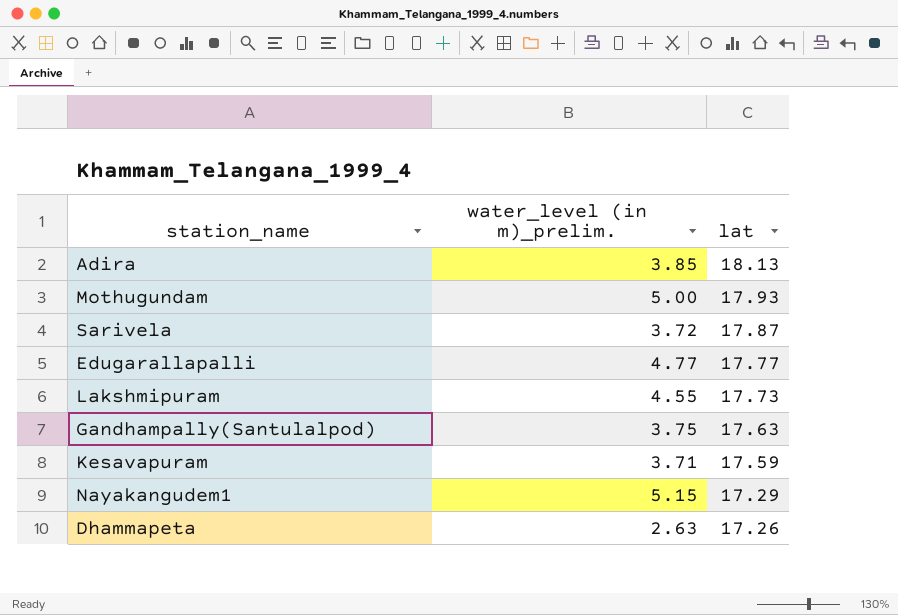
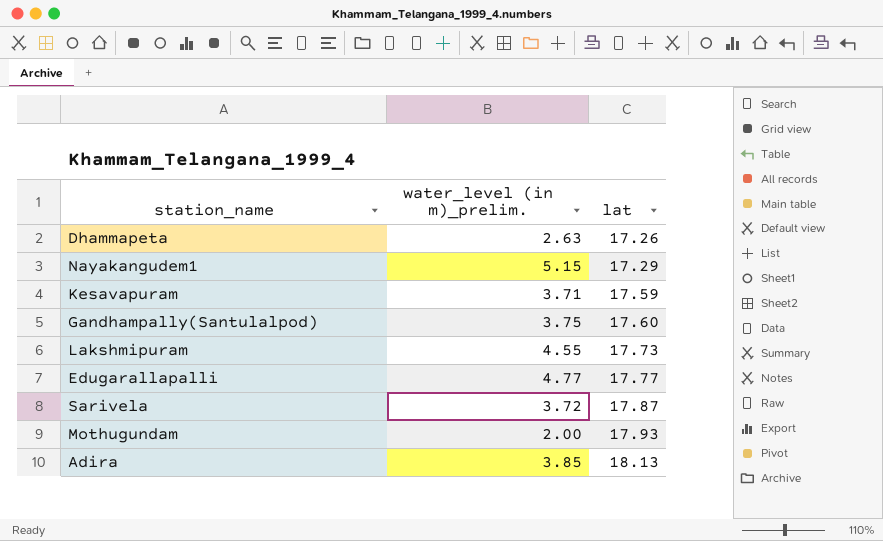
row order: lat descending -> lat ascending
Gandhampally(Santulalpod) | lat: 17.63 -> 17.60
Mothugundam | water_level (in m)_prelim.: 5.00 -> 2.00

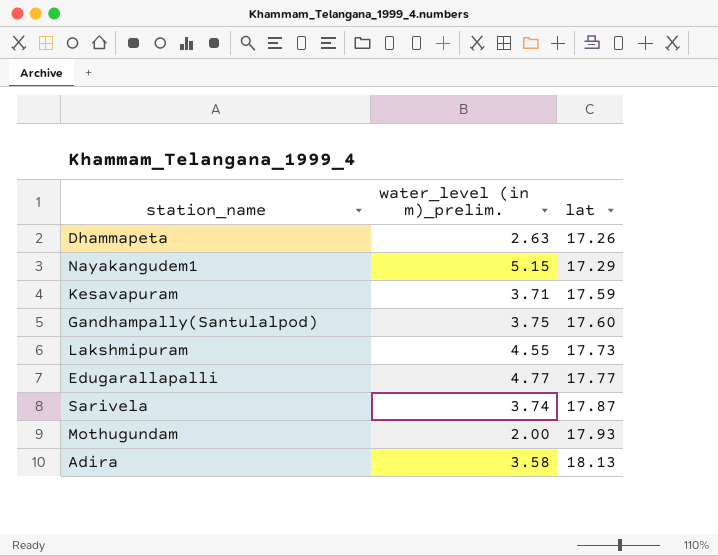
Sarivela | water_level (in m)_prelim.: 3.72 -> 3.74
Adira | water_level (in m)_prelim.: 3.85 -> 3.58

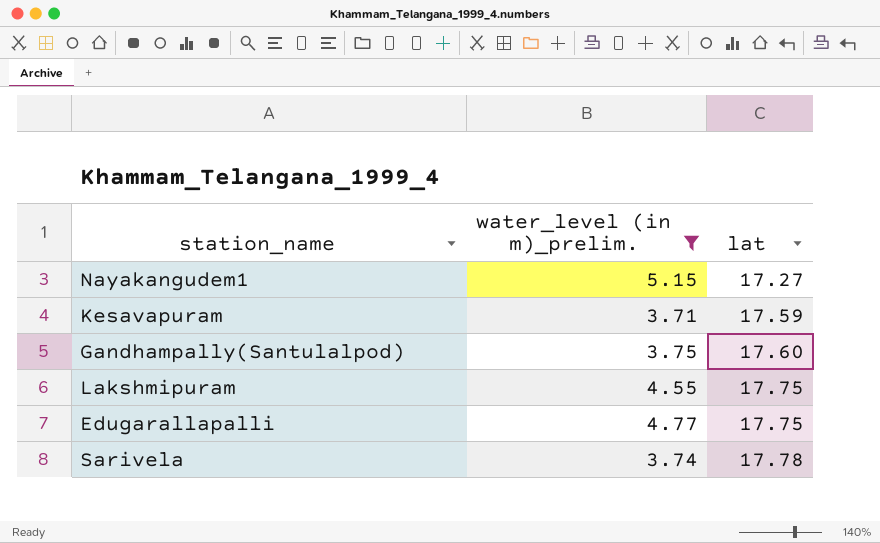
filter: none -> water_level (in m)_prelim. >= 3.71
Nayakangudem1 | lat: 17.29 -> 17.27
Lakshmipuram | lat: 17.73 -> 17.75
Edugarallapalli | lat: 17.77 -> 17.75
Sarivela | lat: 17.87 -> 17.78

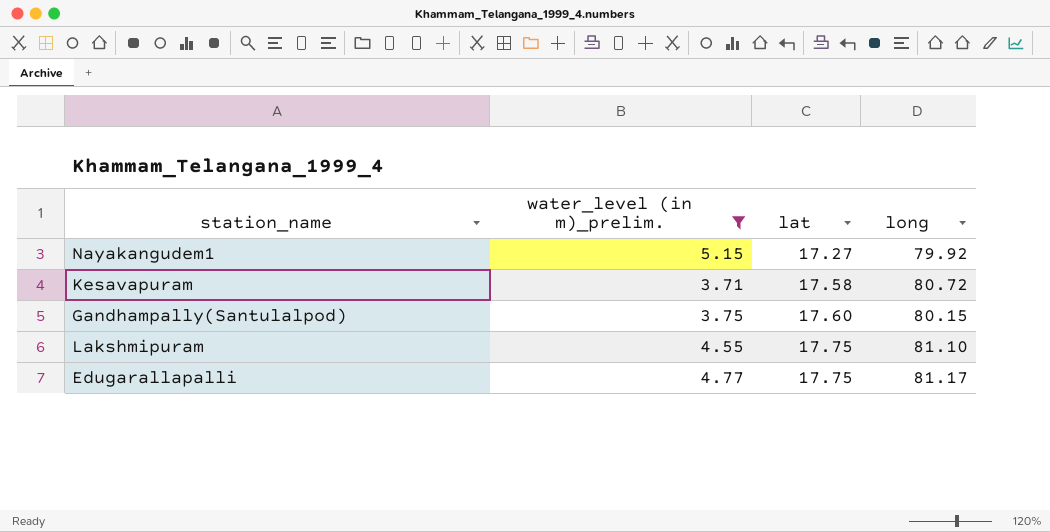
column long | position: none -> 4
row Sarivela: 3.74 | 17.78 -> none
Kesavapuram | lat: 17.59 -> 17.58

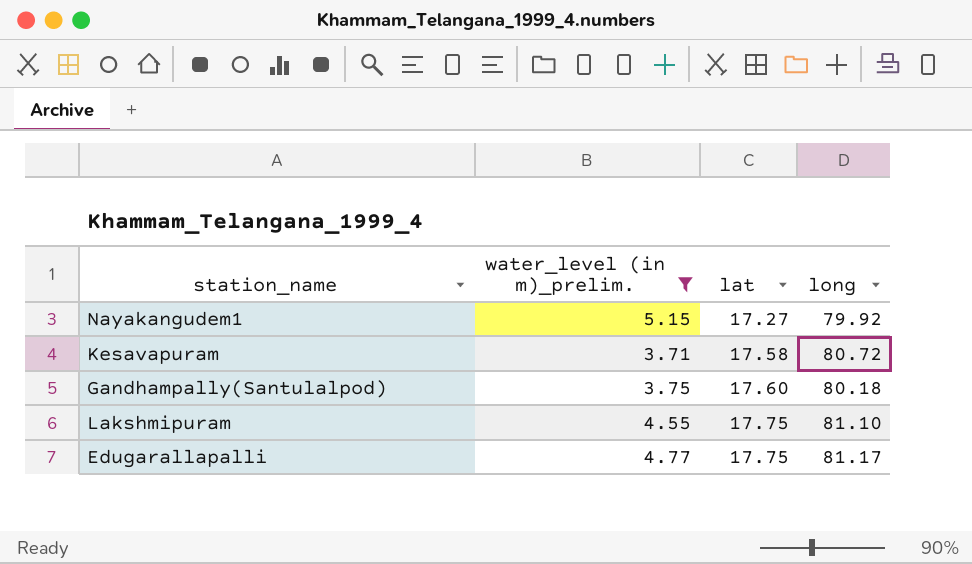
Gandhampally(Santulalpod) | long: 80.15 -> 80.18

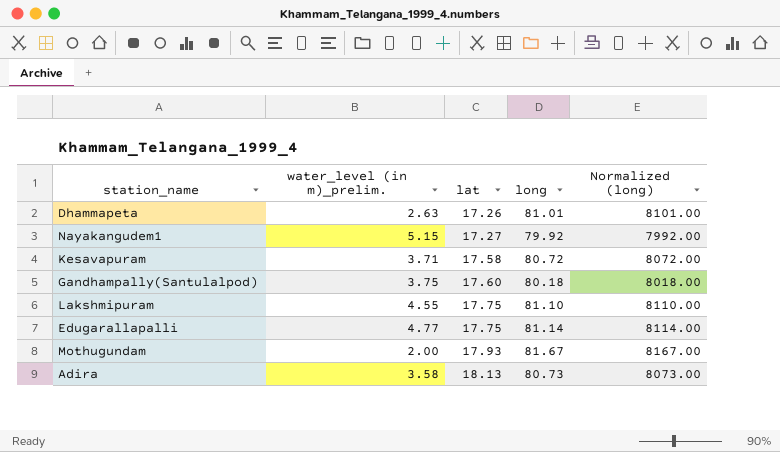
filter: water_level (in m)_prelim. >= 3.71 -> none
column Normalized (long) | formula: none -> [long] * 100
Edugarallapalli | long: 81.17 -> 81.14

